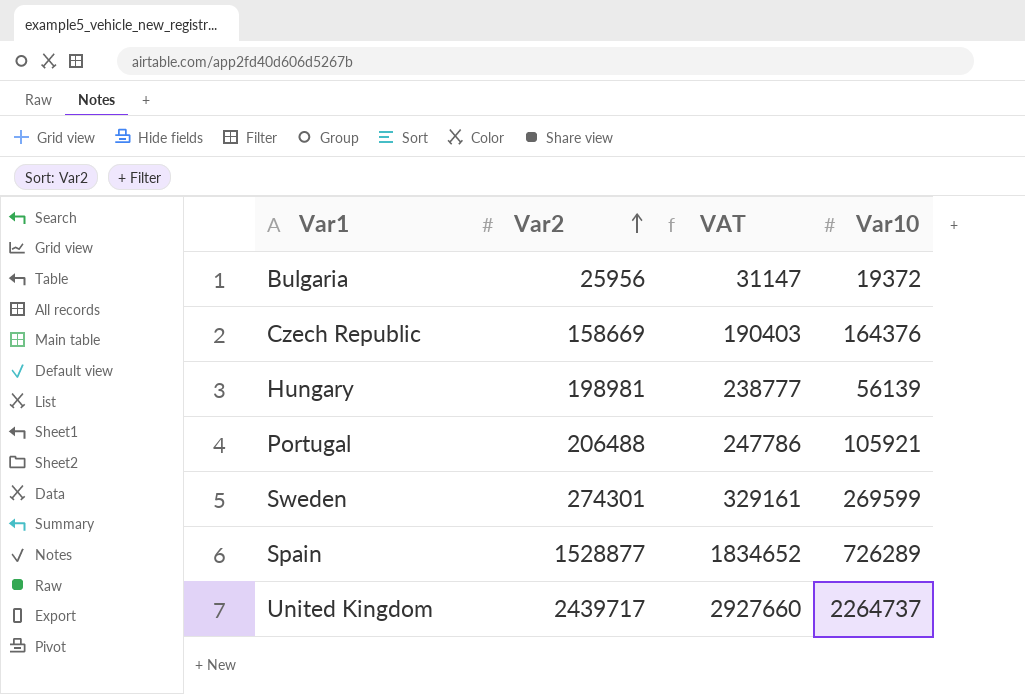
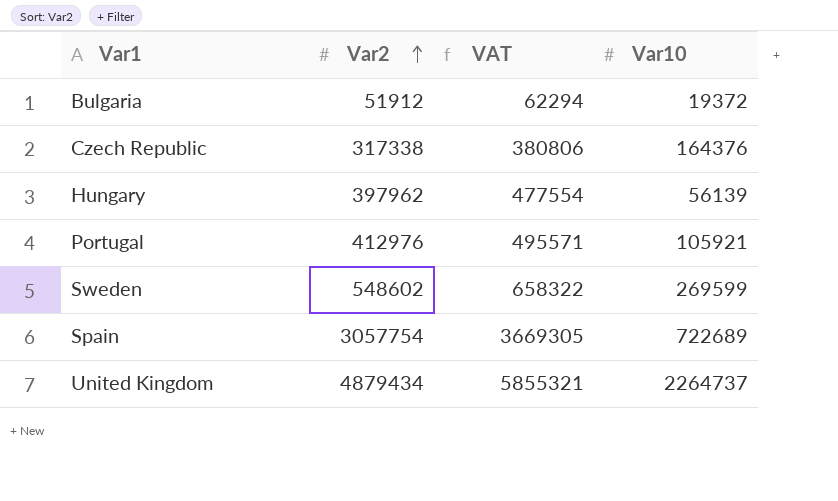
Bulgaria | Var2: 25956 -> 51912
Bulgaria | VAT: 31147 -> 62294
Czech Republic | Var2: 158669 -> 317338
Czech Republic | VAT: 190403 -> 380806
Hungary | Var2: 198981 -> 397962
Hungary | VAT: 238777 -> 477554
Portugal | Var2: 206488 -> 412976
Portugal | VAT: 247786 -> 495571
Sweden | Var2: 274301 -> 548602
Sweden | VAT: 329161 -> 658322
Spain | Var2: 1528877 -> 3057754
Spain | VAT: 1834652 -> 3669305
Spain | Var10: 726289 -> 722689
United Kingdom | Var2: 2439717 -> 4879434
United Kingdom | VAT: 2927660 -> 5855321

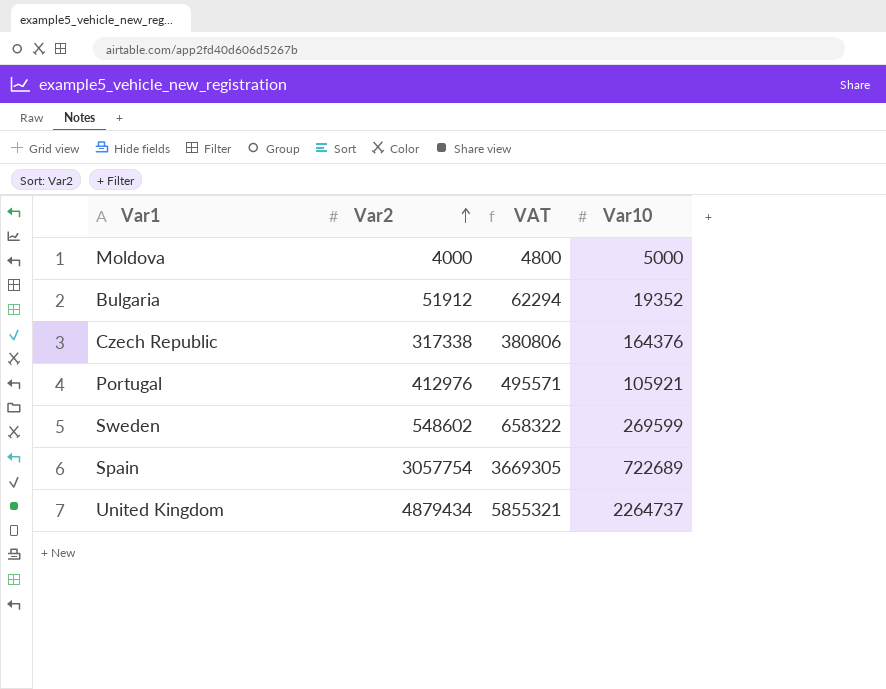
row Hungary: 397962 | 477554 | 56139 -> none
row Moldova: none -> 4000 | 4800 | 5000
Bulgaria | Var10: 19372 -> 19352

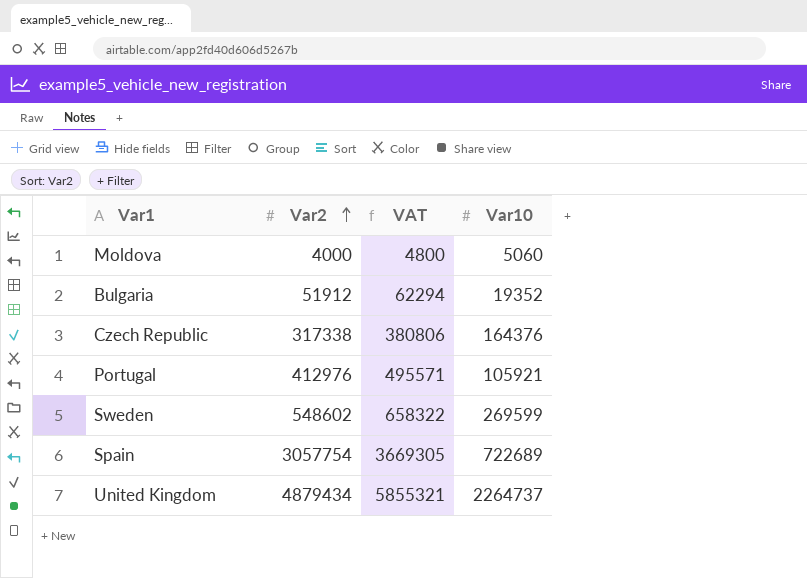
Moldova | Var10: 5000 -> 5060

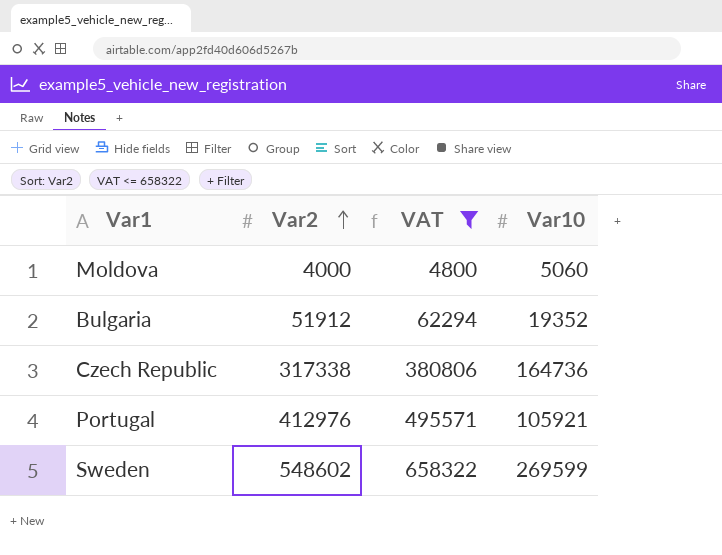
filter: none -> VAT <= 658322
Czech Republic | Var10: 164376 -> 164736

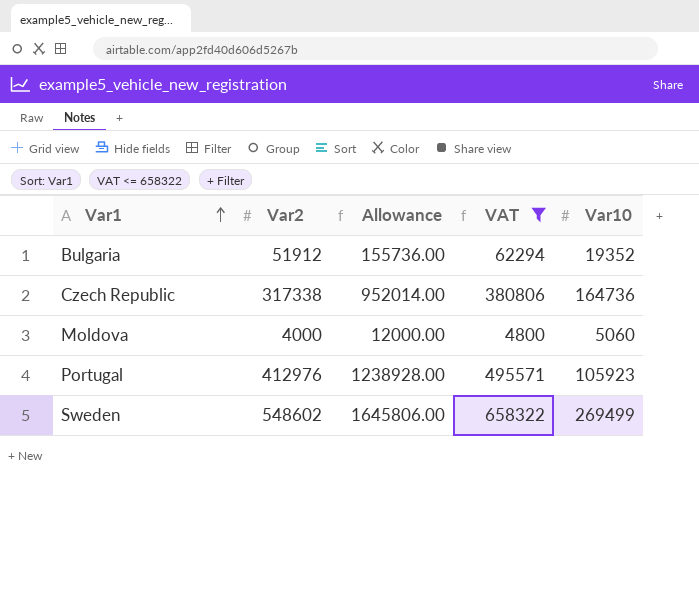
row order: Var2 ascending -> Var1 ascending
column Allowance | formula: none -> [Var2] * 3
Portugal | Var10: 105921 -> 105923
Sweden | Var10: 269599 -> 269499

